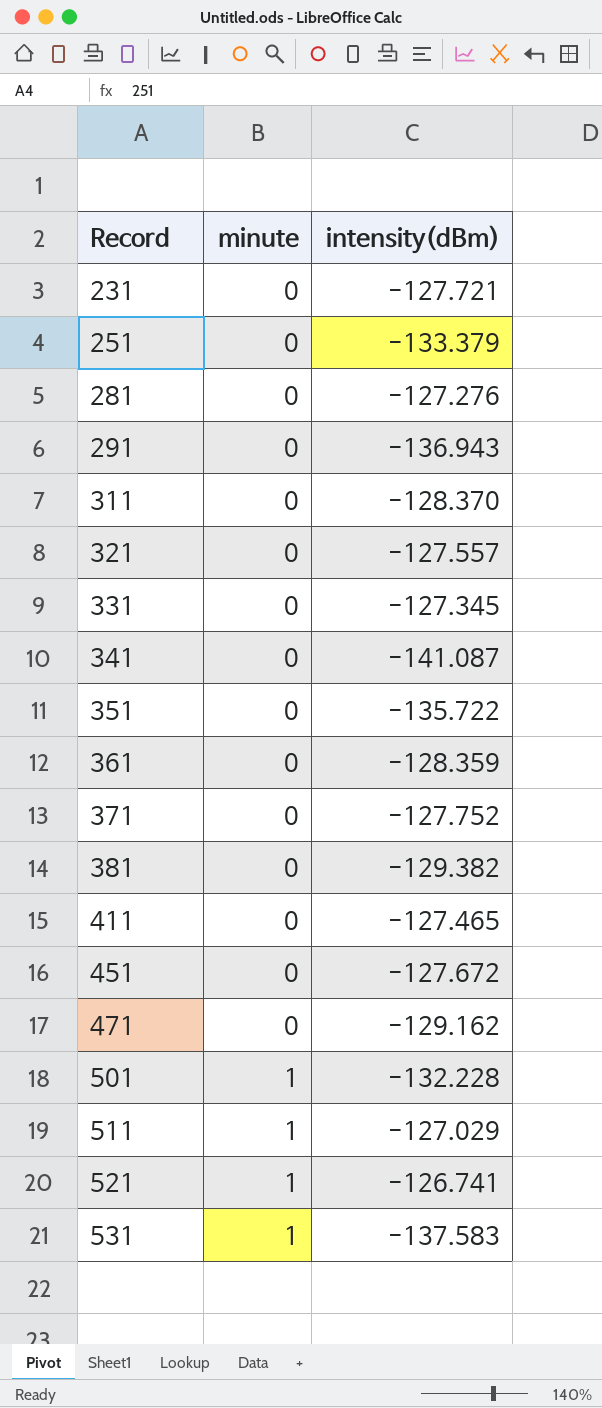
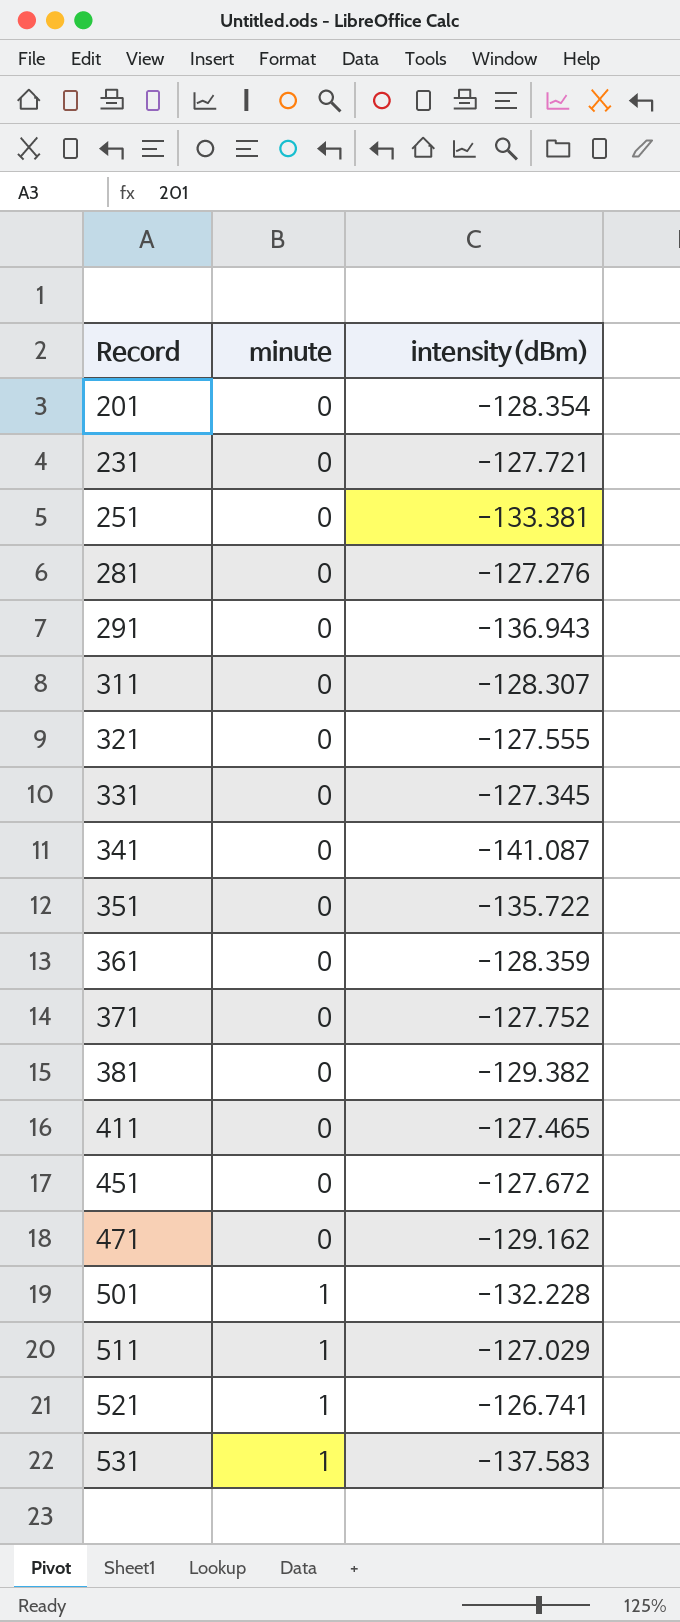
row 201: none -> 0 | -128.354
251 | intensity(dBm): -133.379 -> -133.381
311 | intensity(dBm): -128.370 -> -128.307
321 | intensity(dBm): -127.557 -> -127.555

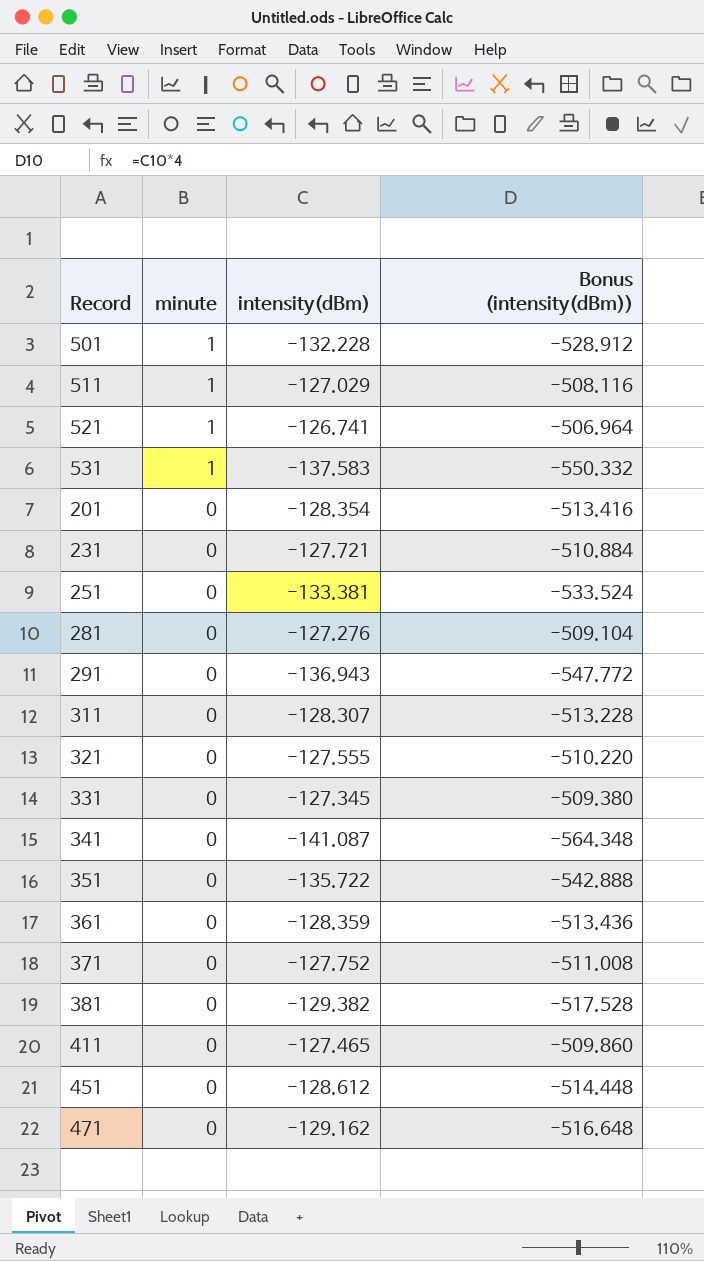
row order: Record ascending -> minute descending
column Bonus (intensity(dBm)) | formula: none -> [intensity(dBm)] * 4
451 | intensity(dBm): -127.672 -> -128.612

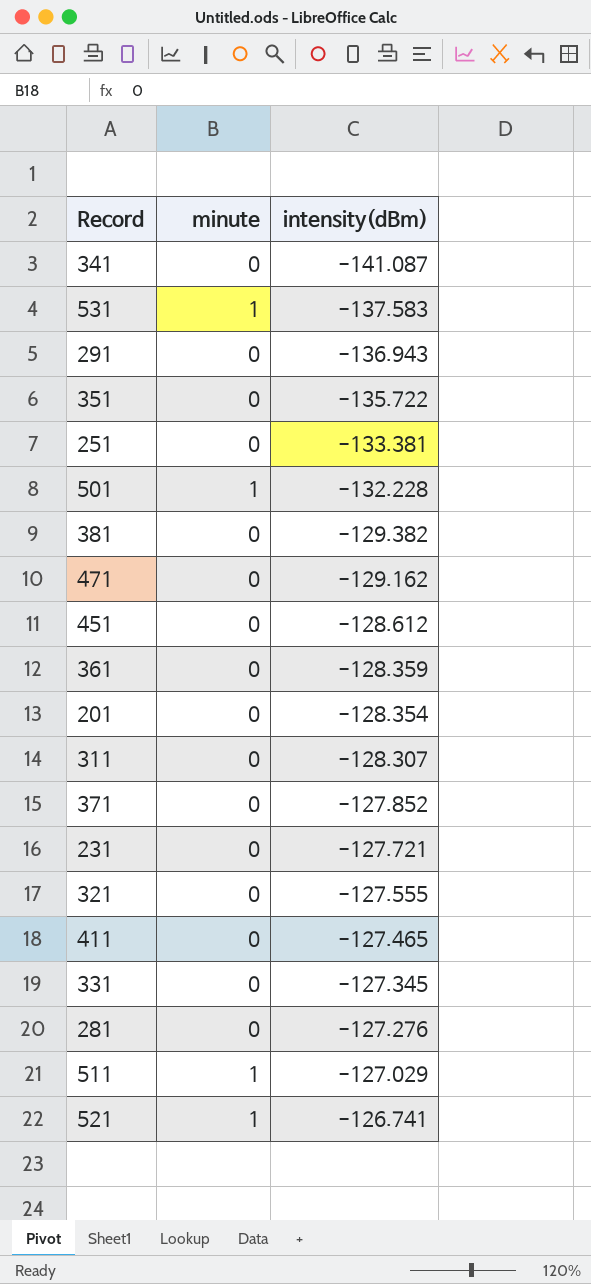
row order: minute descending -> intensity(dBm) ascending
column Bonus (intensity(dBm)) | formula: [intensity(dBm)] * 4 -> none
371 | intensity(dBm): -127.752 -> -127.852

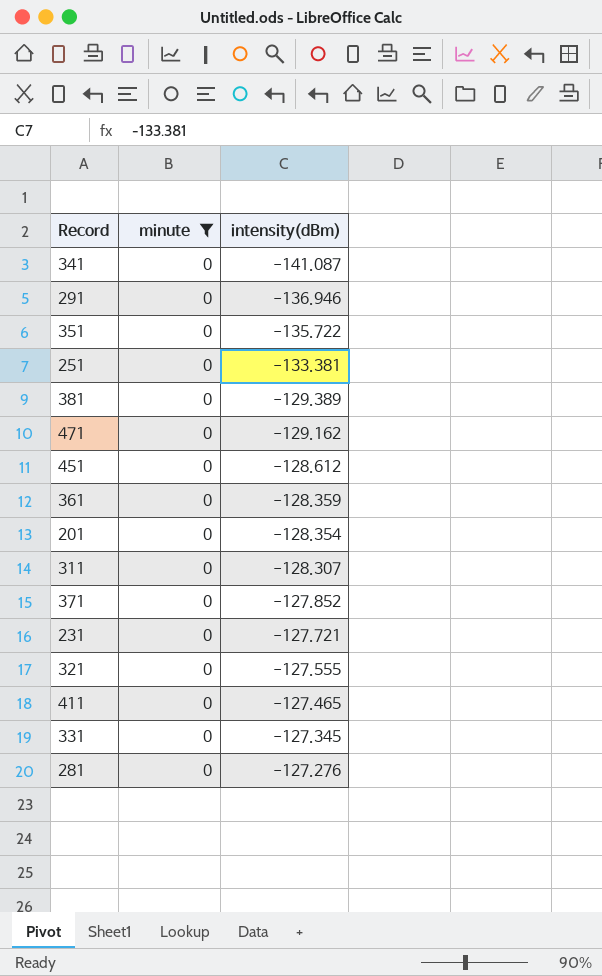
filter: none -> minute = 0
291 | intensity(dBm): -136.943 -> -136.946
381 | intensity(dBm): -129.382 -> -129.389

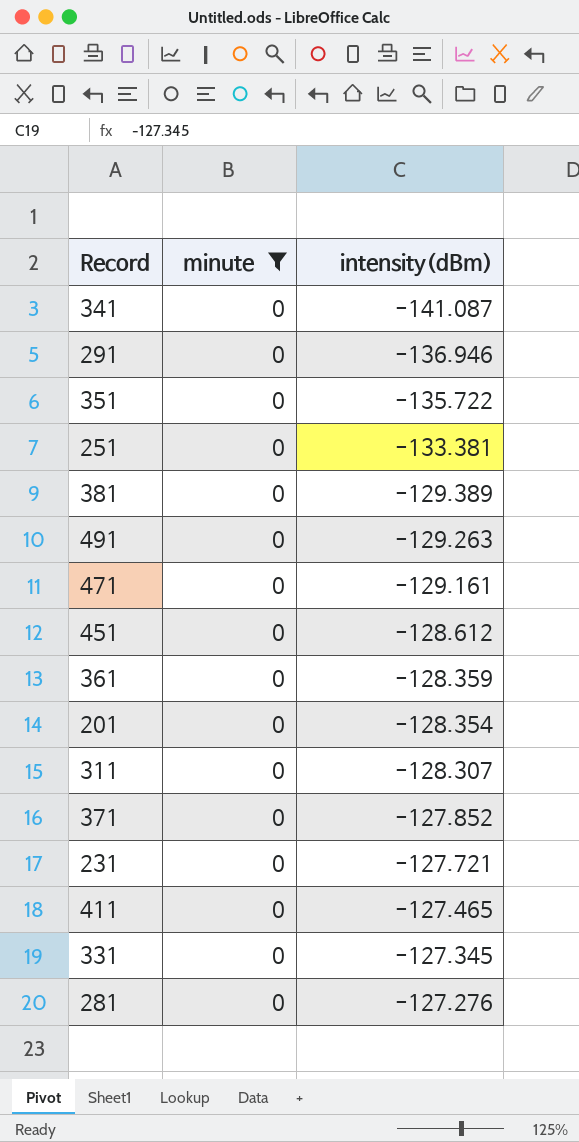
row 321: 0 | -127.555 -> none
row 491: none -> 0 | -129.263
471 | intensity(dBm): -129.162 -> -129.161

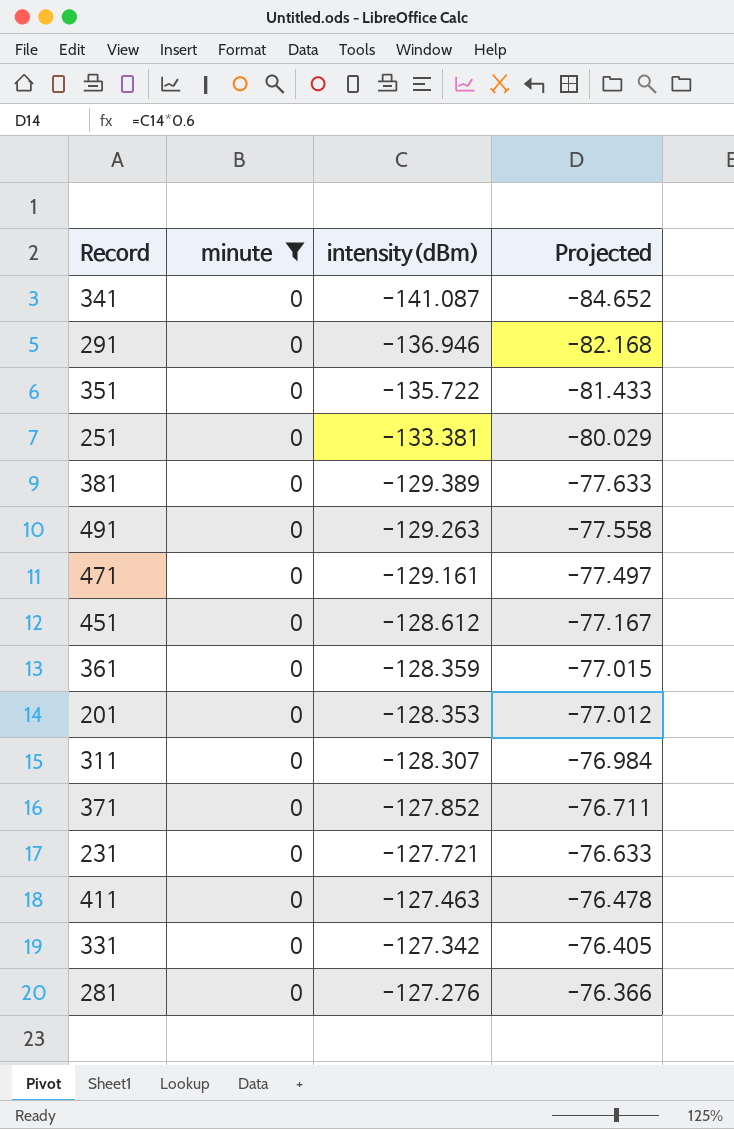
column Projected | formula: none -> [intensity(dBm)] * 0.6
201 | intensity(dBm): -128.354 -> -128.353
411 | intensity(dBm): -127.465 -> -127.463
331 | intensity(dBm): -127.345 -> -127.342

